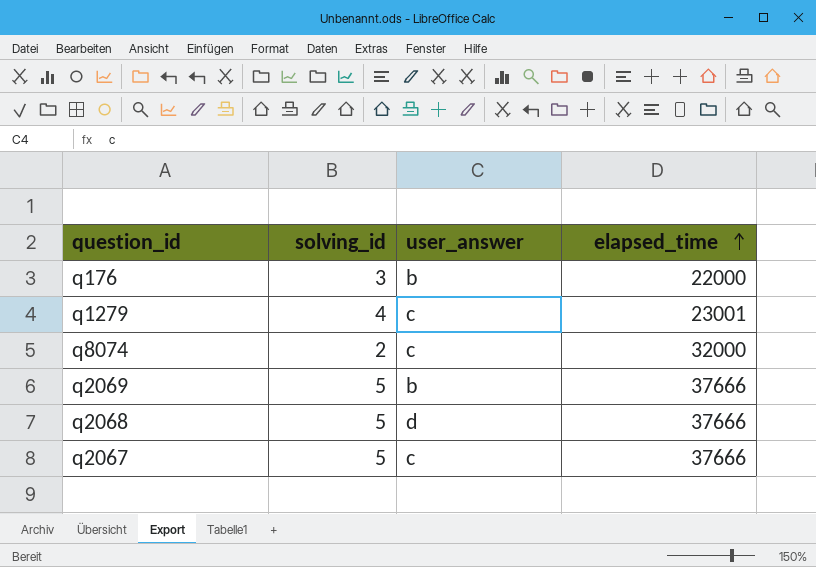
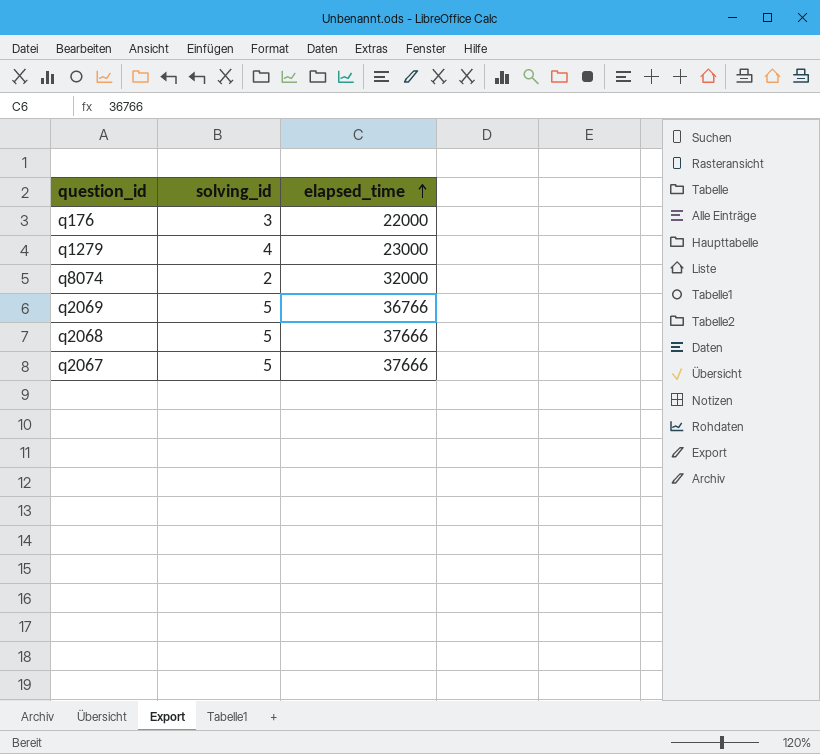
column user_answer | position: 3 -> none
q1279 | elapsed_time: 23001 -> 23000
q2069 | elapsed_time: 37666 -> 36766

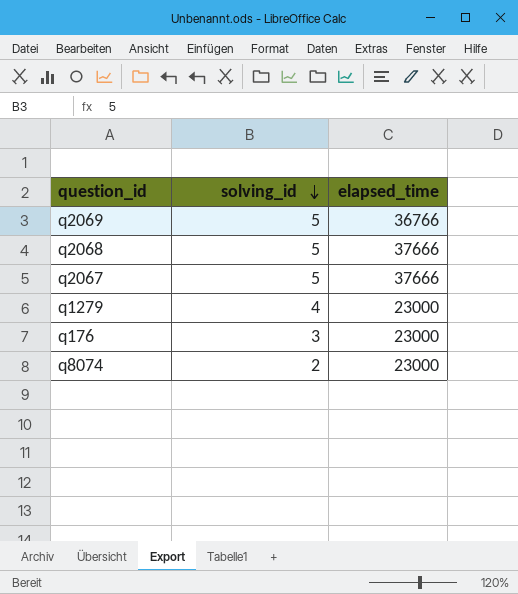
row order: elapsed_time ascending -> solving_id descending
q176 | elapsed_time: 22000 -> 23000
q8074 | elapsed_time: 32000 -> 23000

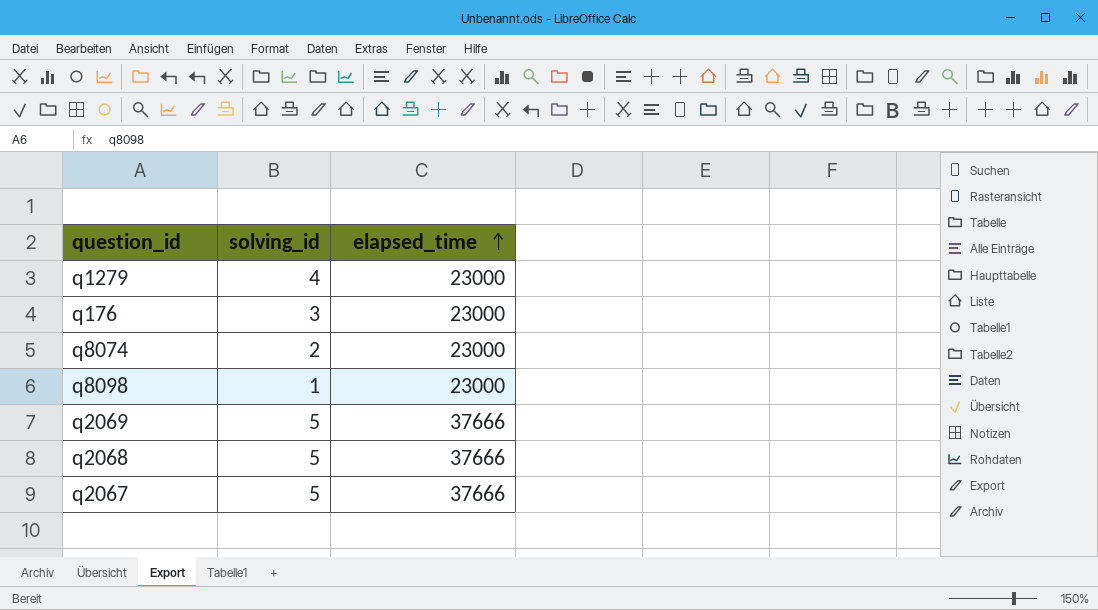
row order: solving_id descending -> elapsed_time ascending
row q8098: none -> 1 | 23000
q2069 | elapsed_time: 36766 -> 37666

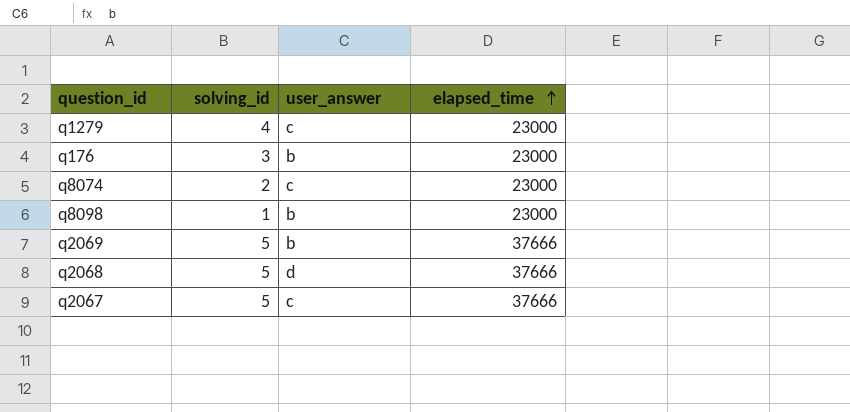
column user_answer | position: none -> 3

